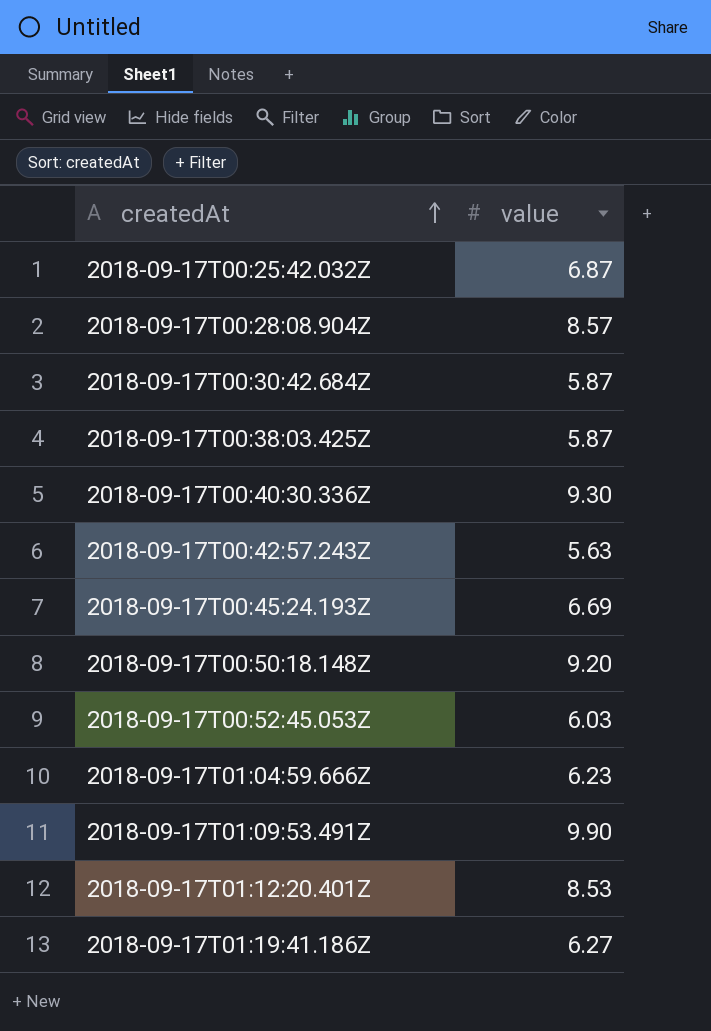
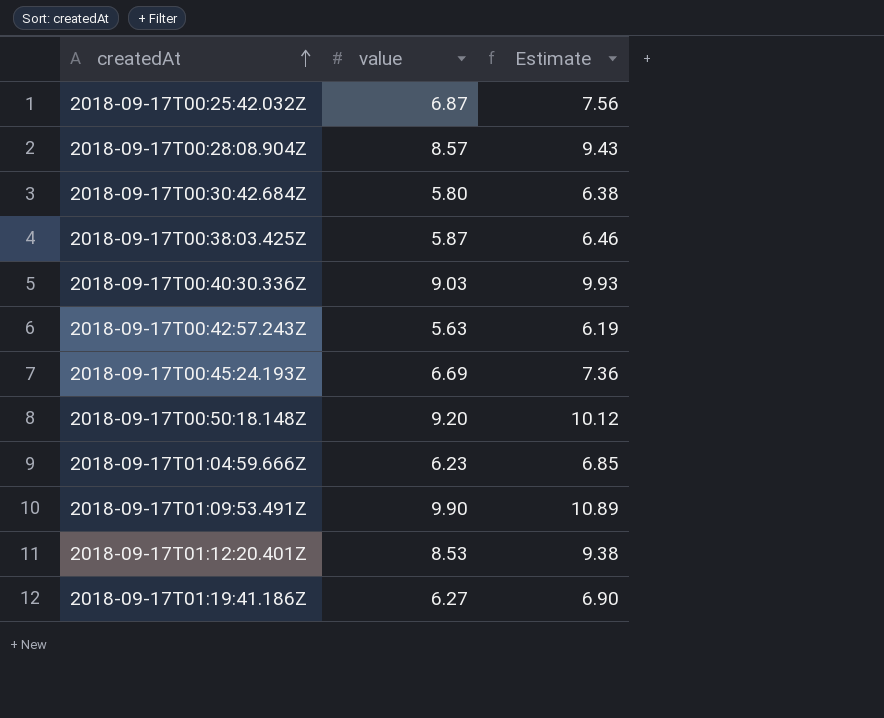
column Estimate | formula: none -> [value] * 1.1
row 2018-09-17T00:52:45.053Z: 6.03 -> none
2018-09-17T00:30:42.684Z | value: 5.87 -> 5.80
2018-09-17T00:40:30.336Z | value: 9.30 -> 9.03

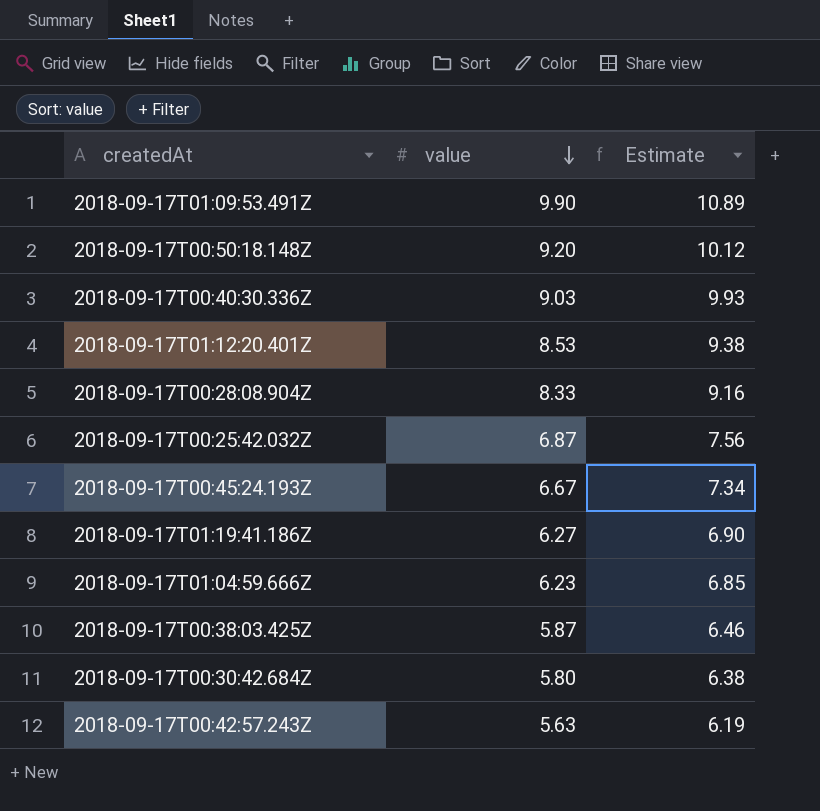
row order: createdAt ascending -> value descending
2018-09-17T00:28:08.904Z | value: 8.57 -> 8.33
2018-09-17T00:28:08.904Z | Estimate: 9.43 -> 9.16
2018-09-17T00:45:24.193Z | value: 6.69 -> 6.67
2018-09-17T00:45:24.193Z | Estimate: 7.36 -> 7.34

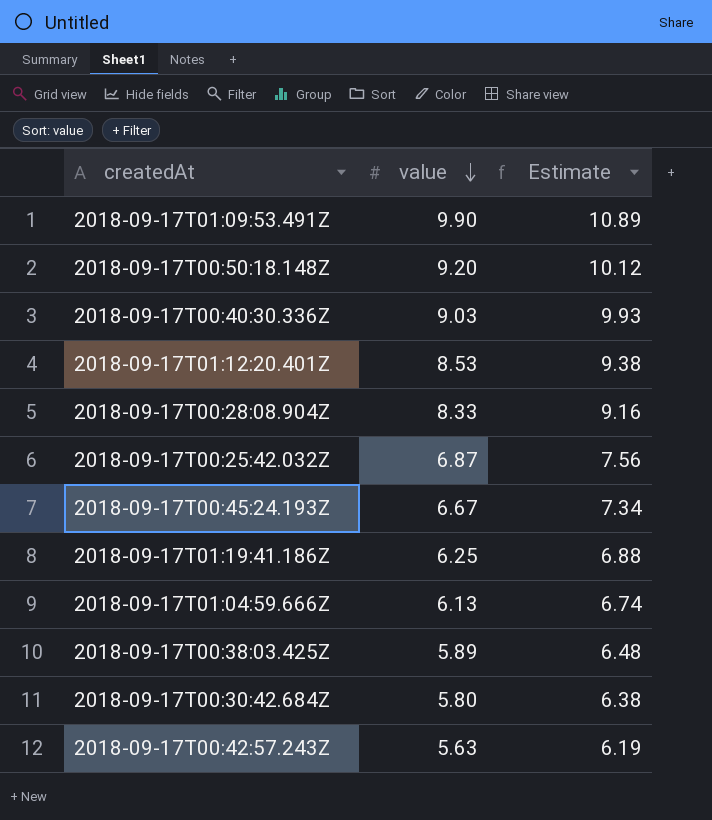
2018-09-17T01:19:41.186Z | value: 6.27 -> 6.25
2018-09-17T01:19:41.186Z | Estimate: 6.90 -> 6.88
2018-09-17T01:04:59.666Z | value: 6.23 -> 6.13
2018-09-17T01:04:59.666Z | Estimate: 6.85 -> 6.74
2018-09-17T00:38:03.425Z | value: 5.87 -> 5.89
2018-09-17T00:38:03.425Z | Estimate: 6.46 -> 6.48

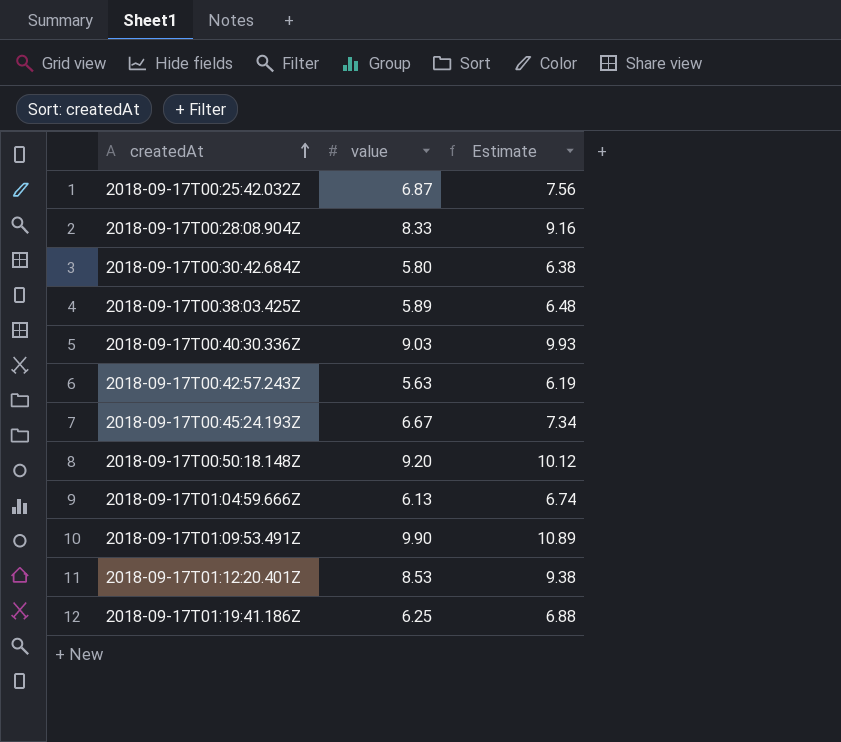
row order: value descending -> createdAt ascending

